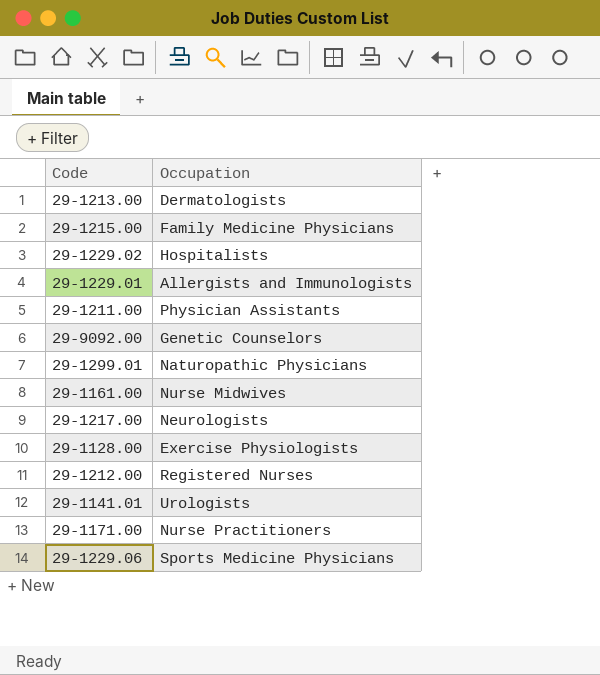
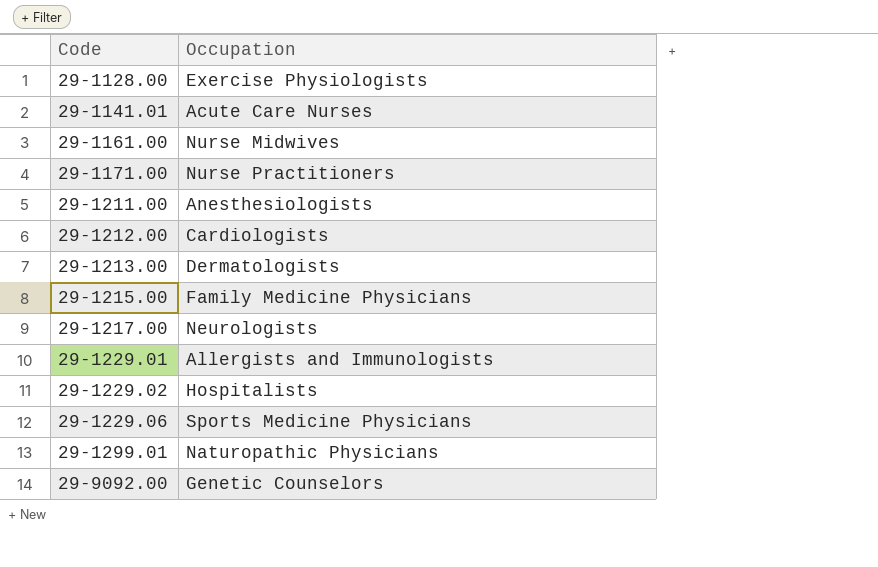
row order: none -> Code ascending
29-1141.01 | Occupation: Urologists -> Acute Care Nurses
29-1211.00 | Occupation: Physician Assistants -> Anesthesiologists
29-1212.00 | Occupation: Registered Nurses -> Cardiologists

